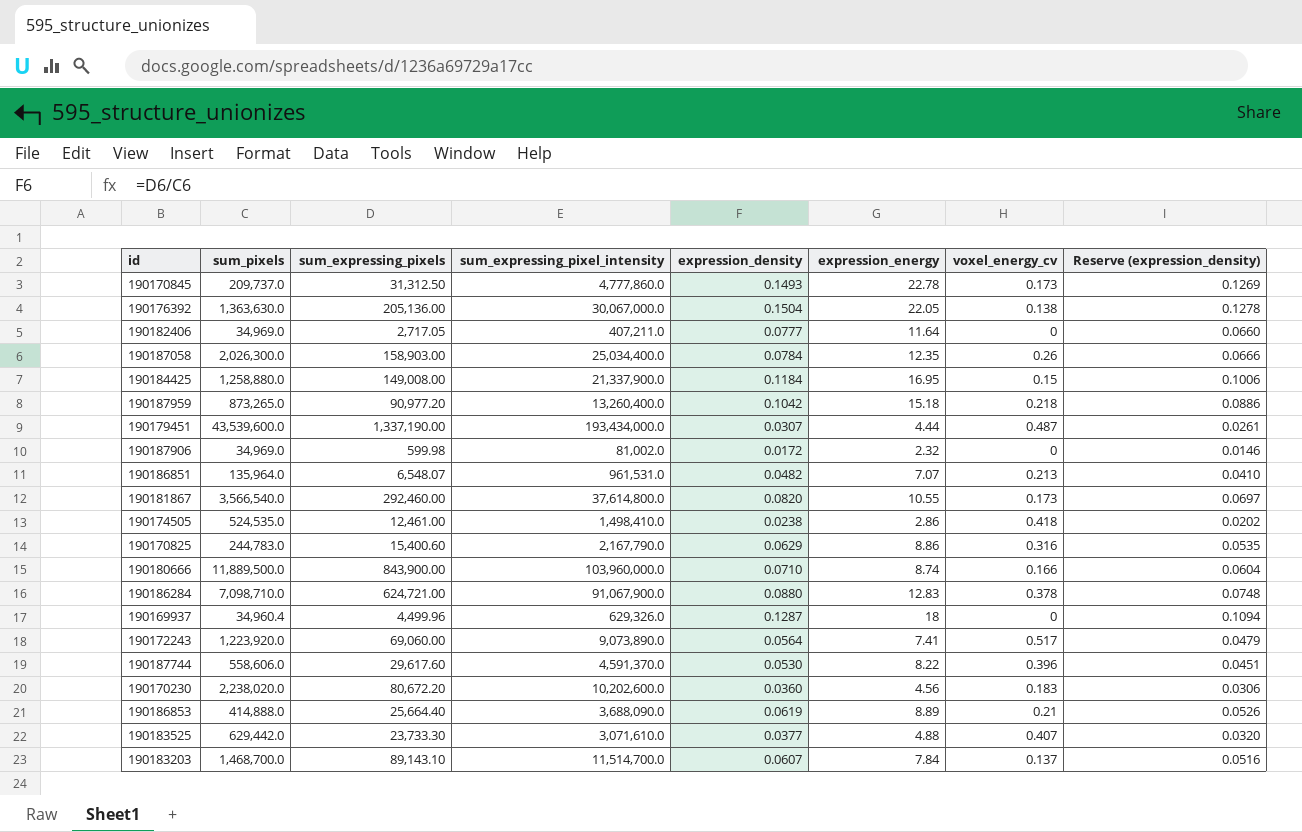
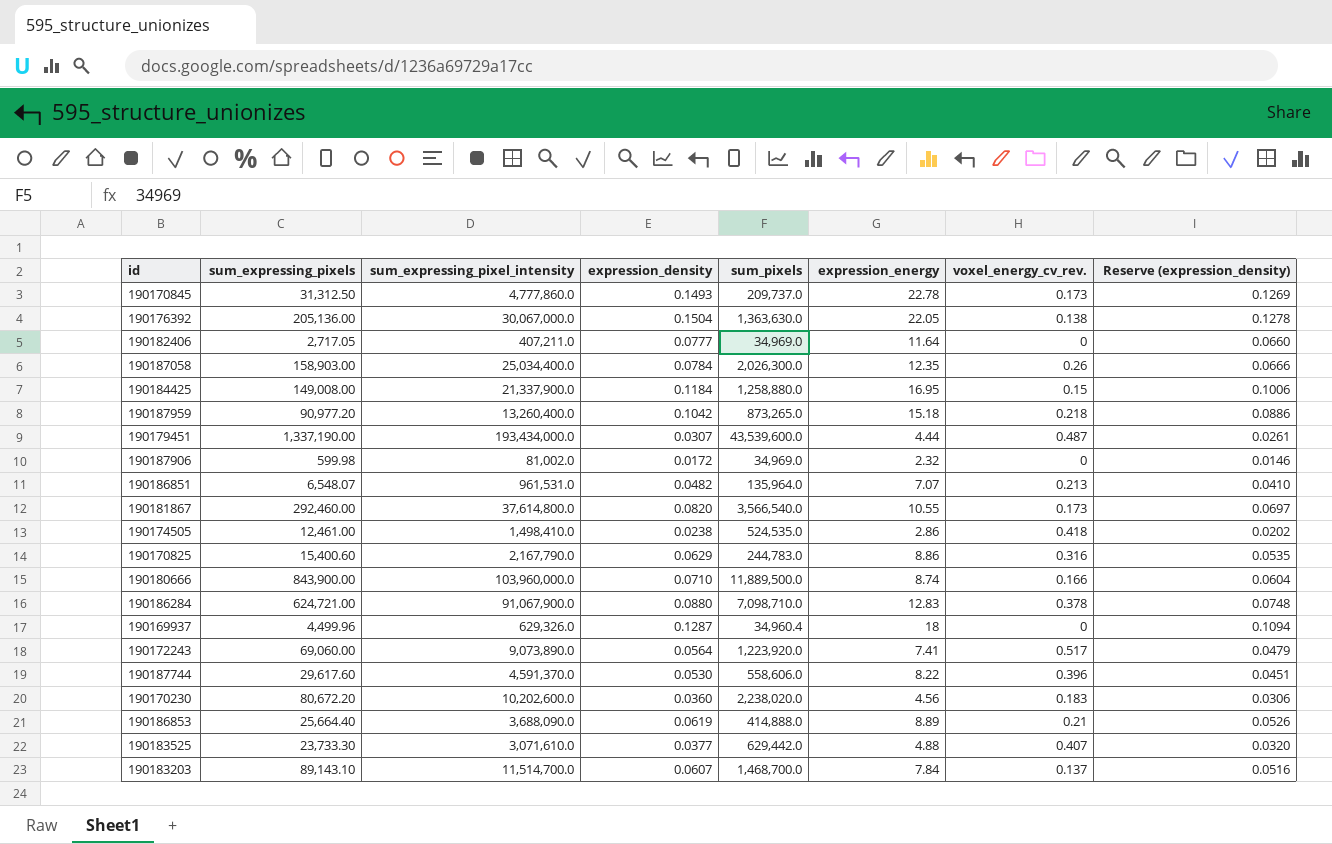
column sum_pixels | position: 2 -> 5
column name: voxel_energy_cv -> voxel_energy_cv_rev.

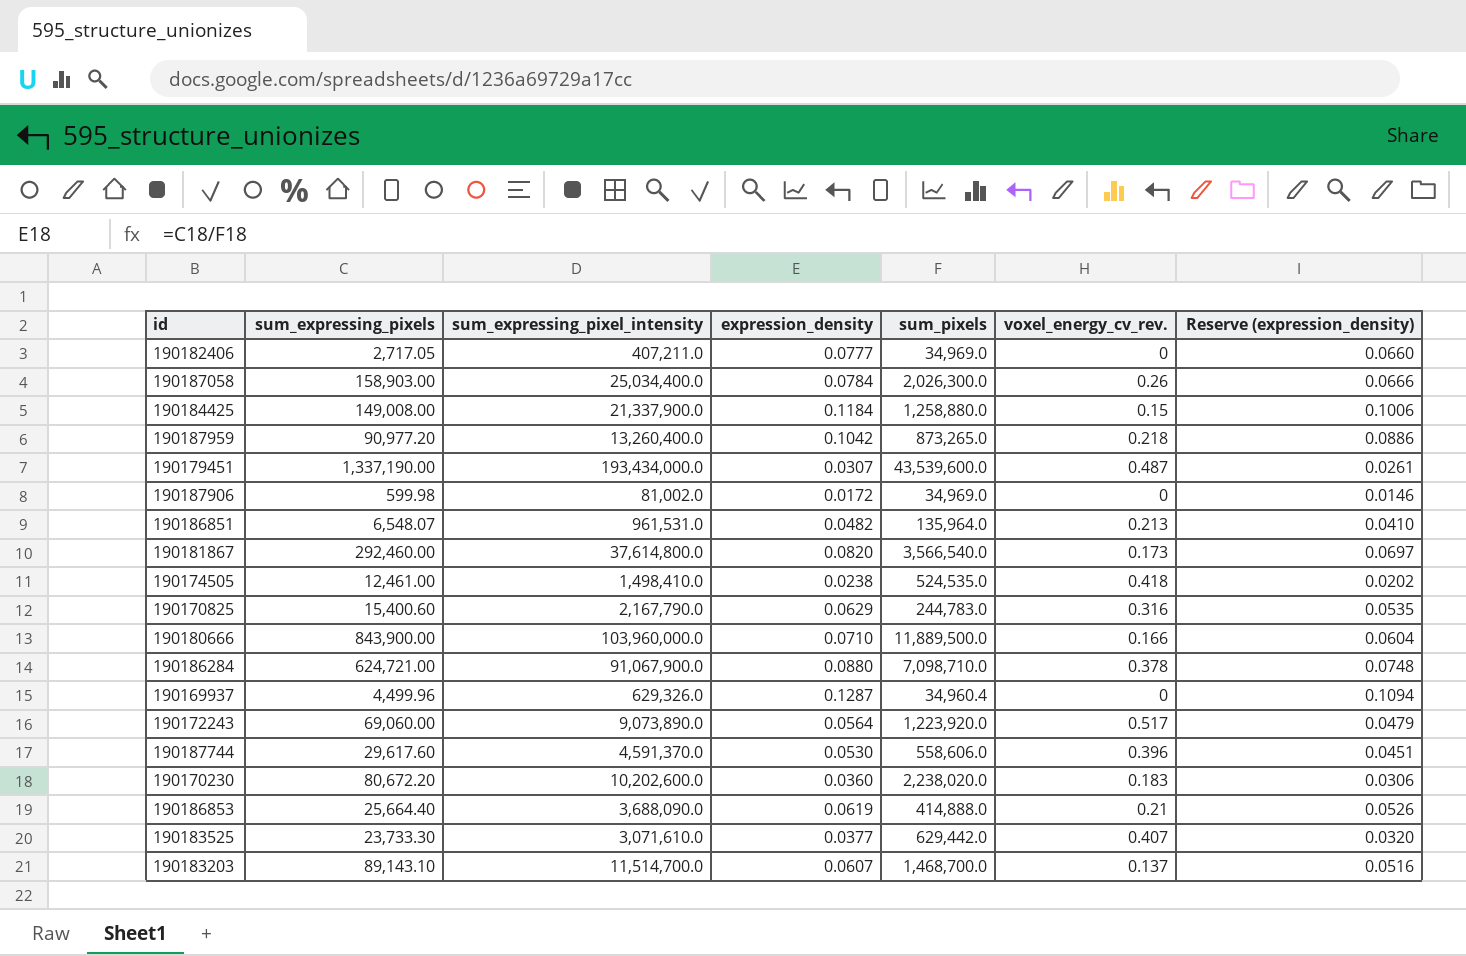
column expression_energy | formula: [sum_expressing_pixel_intensity] / [sum_pixels] -> none
row 190170845: 31,312.50 | 4,777,860.0 | 0.1493 | 209,737.0 | 22.78 | 0.173 | 0.1269 -> none
row 190176392: 205,136.00 | 30,067,000.0 | 0.1504 | 1,363,630.0 | 22.05 | 0.138 | 0.1278 -> none

